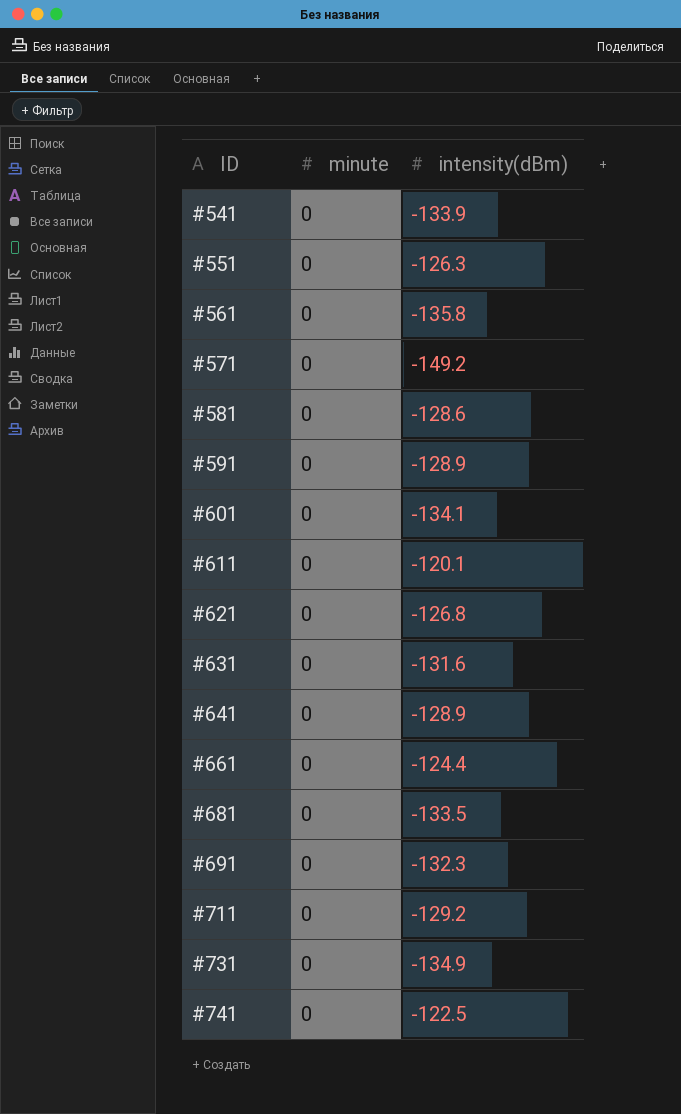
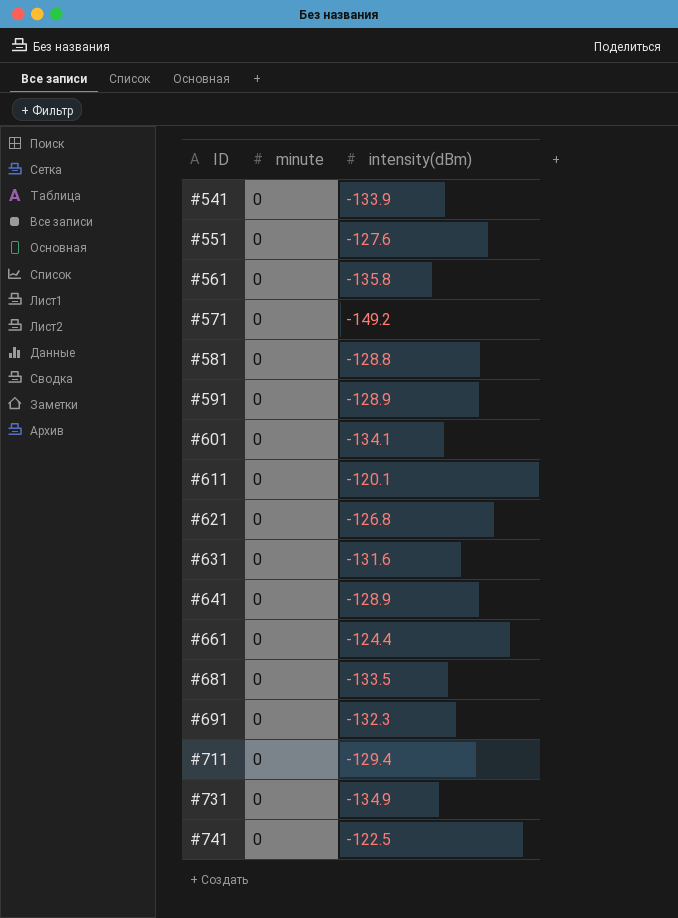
#551 | intensity(dBm): -126.3 -> -127.6
#581 | intensity(dBm): -128.6 -> -128.8
#711 | intensity(dBm): -129.2 -> -129.4

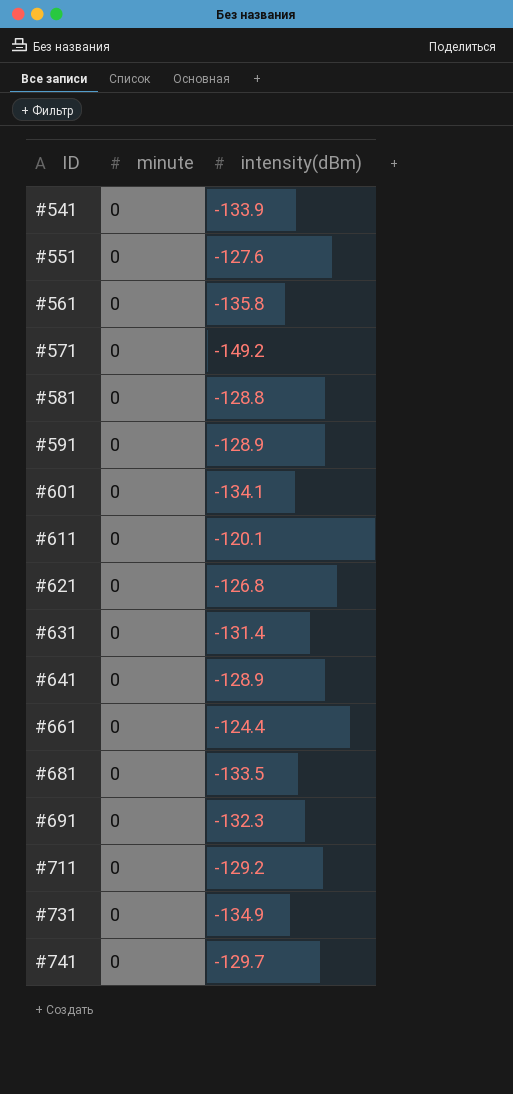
#631 | intensity(dBm): -131.6 -> -131.4
#711 | intensity(dBm): -129.4 -> -129.2
#741 | intensity(dBm): -122.5 -> -129.7

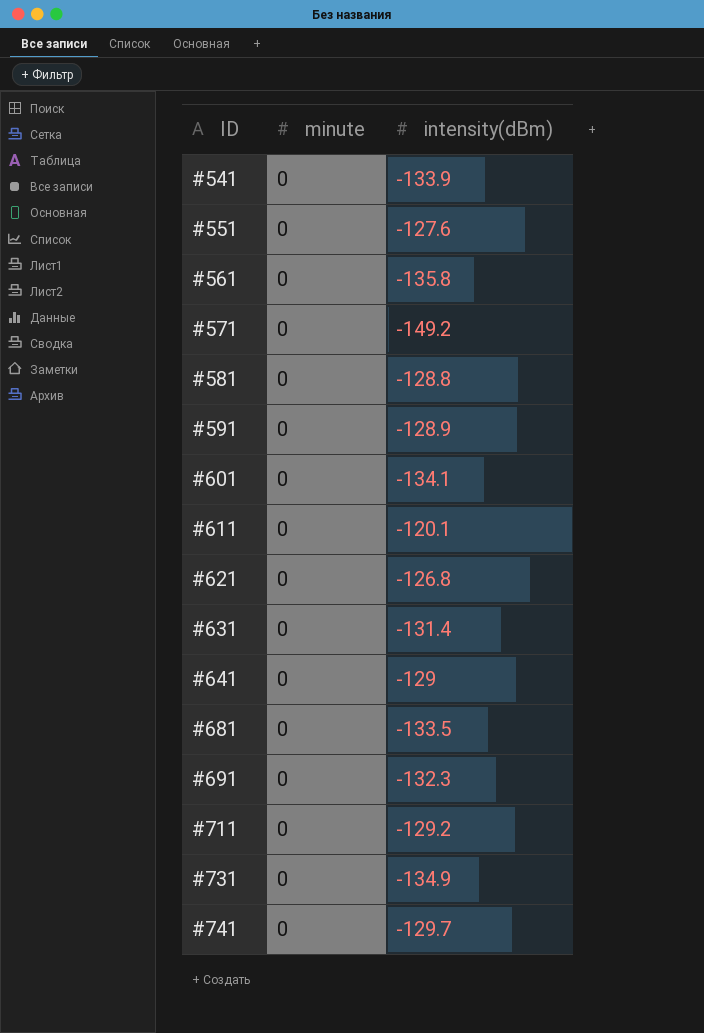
row #661: 0 | -124.4 -> none
#641 | intensity(dBm): -128.9 -> -129

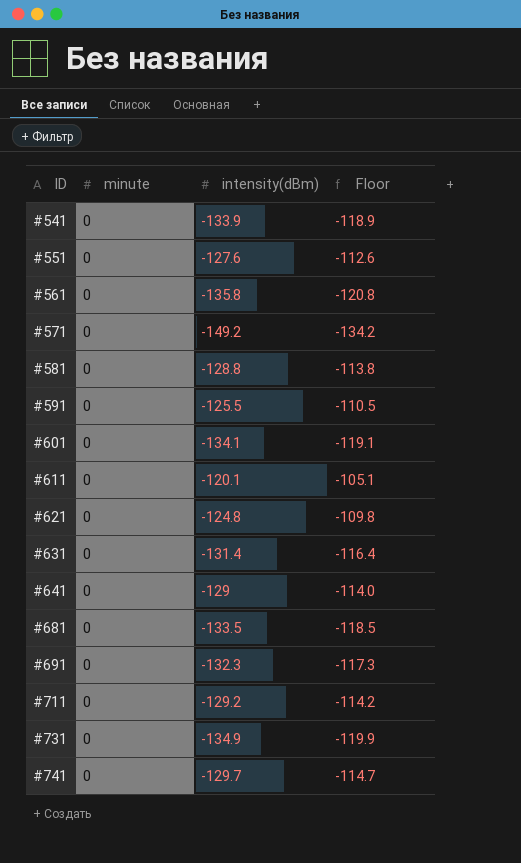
column Floor | formula: none -> [intensity(dBm)] + 15
#591 | intensity(dBm): -128.9 -> -125.5
#621 | intensity(dBm): -126.8 -> -124.8

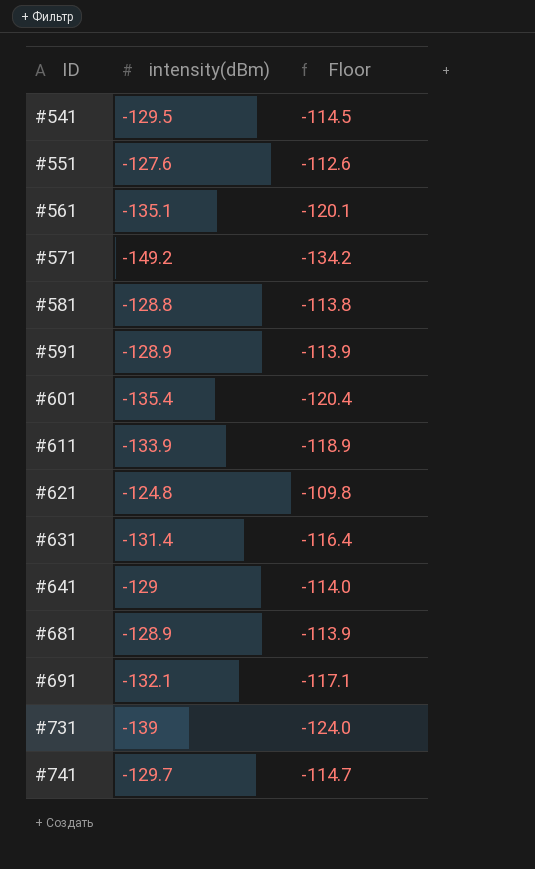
column minute | position: 2 -> none
row #711: 0 | -129.2 | -114.2 -> none
#541 | intensity(dBm): -133.9 -> -129.5
#541 | Floor: -118.9 -> -114.5
#561 | intensity(dBm): -135.8 -> -135.1
#561 | Floor: -120.8 -> -120.1
#591 | intensity(dBm): -125.5 -> -128.9
#591 | Floor: -110.5 -> -113.9
#601 | intensity(dBm): -134.1 -> -135.4
#601 | Floor: -119.1 -> -120.4
#611 | intensity(dBm): -120.1 -> -133.9
#611 | Floor: -105.1 -> -118.9
#681 | intensity(dBm): -133.5 -> -128.9
#681 | Floor: -118.5 -> -113.9
#691 | intensity(dBm): -132.3 -> -132.1
#691 | Floor: -117.3 -> -117.1
#731 | intensity(dBm): -134.9 -> -139
#731 | Floor: -119.9 -> -124.0

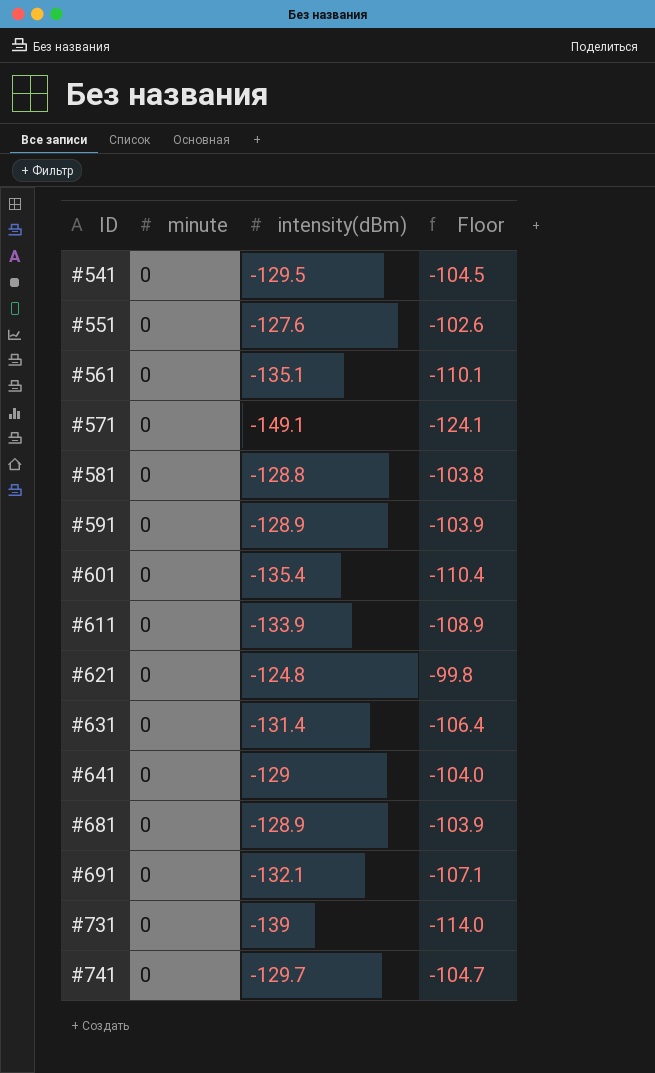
column minute | position: none -> 2
column Floor | formula: [intensity(dBm)] + 15 -> [intensity(dBm)] + 25
#571 | intensity(dBm): -149.2 -> -149.1

